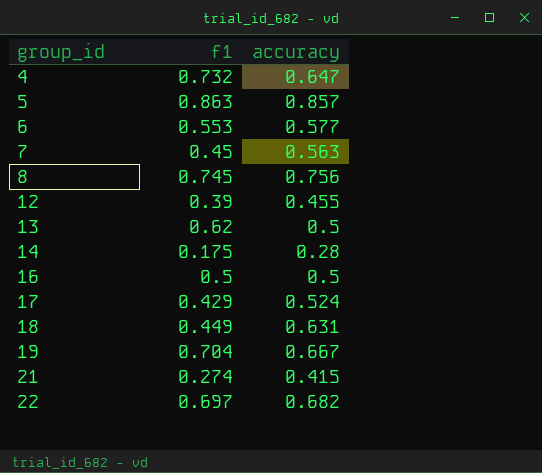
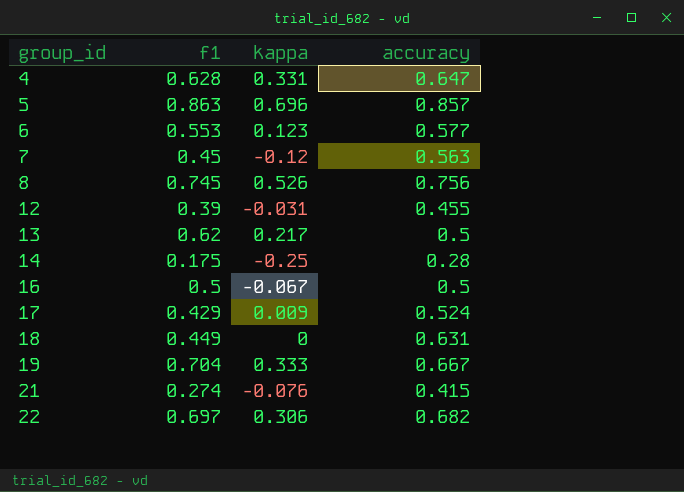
column kappa | position: none -> 3
4 | f1: 0.732 -> 0.628

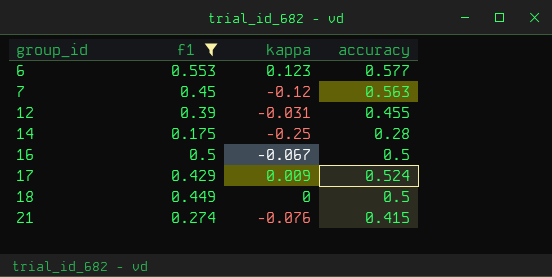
filter: none -> f1 <= 0.553
18 | accuracy: 0.631 -> 0.5

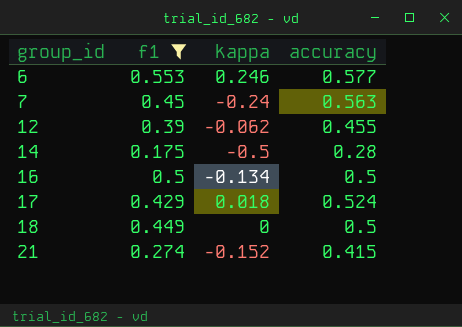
6 | kappa: 0.123 -> 0.246
7 | kappa: -0.12 -> -0.24
12 | kappa: -0.031 -> -0.062
14 | kappa: -0.25 -> -0.5
16 | kappa: -0.067 -> -0.134
17 | kappa: 0.009 -> 0.018
21 | kappa: -0.076 -> -0.152

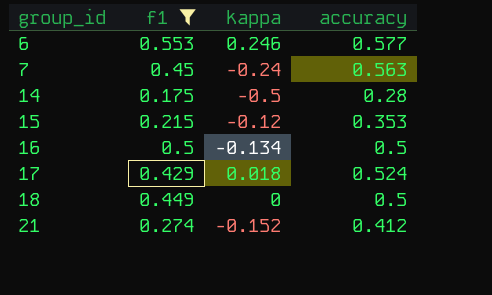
row 12: 0.39 | -0.062 | 0.455 -> none
row 15: none -> 0.215 | -0.12 | 0.353
21 | accuracy: 0.415 -> 0.412

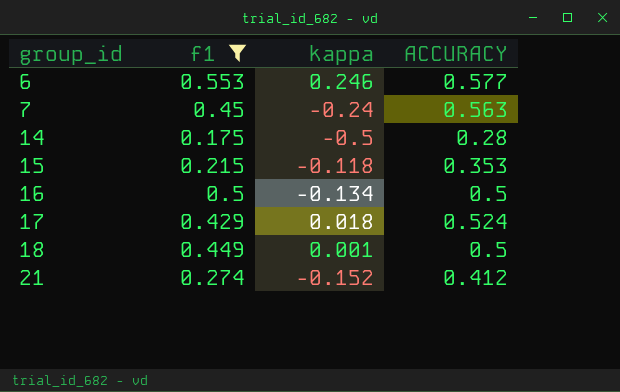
column name: accuracy -> ACCURACY
15 | kappa: -0.12 -> -0.118
18 | kappa: 0 -> 0.001

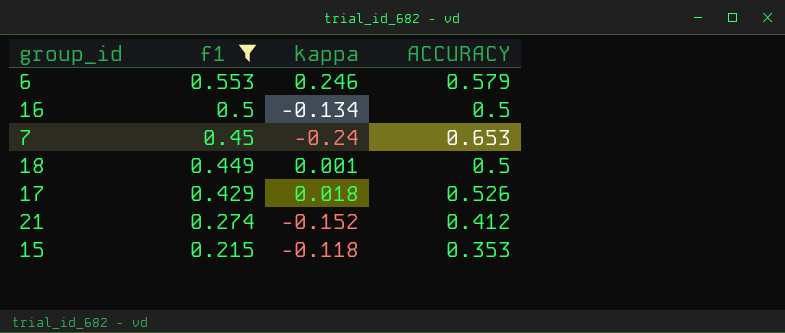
row order: group_id ascending -> f1 descending
row 14: 0.175 | -0.5 | 0.28 -> none
6 | ACCURACY: 0.577 -> 0.579
7 | ACCURACY: 0.563 -> 0.653
17 | ACCURACY: 0.524 -> 0.526

